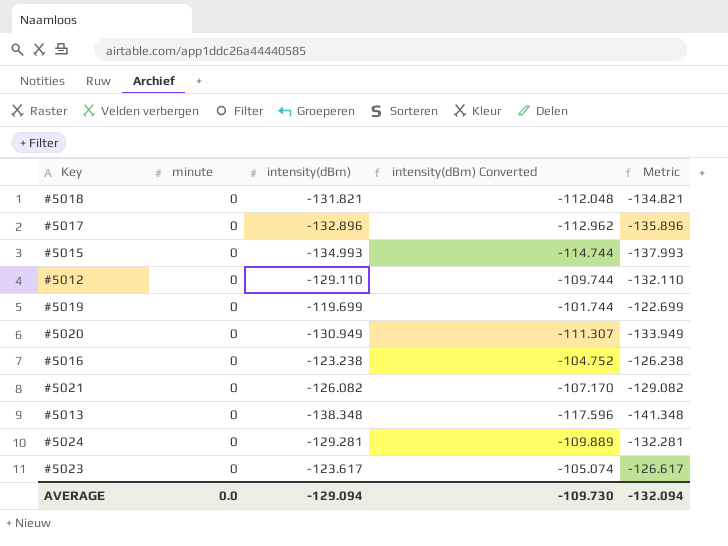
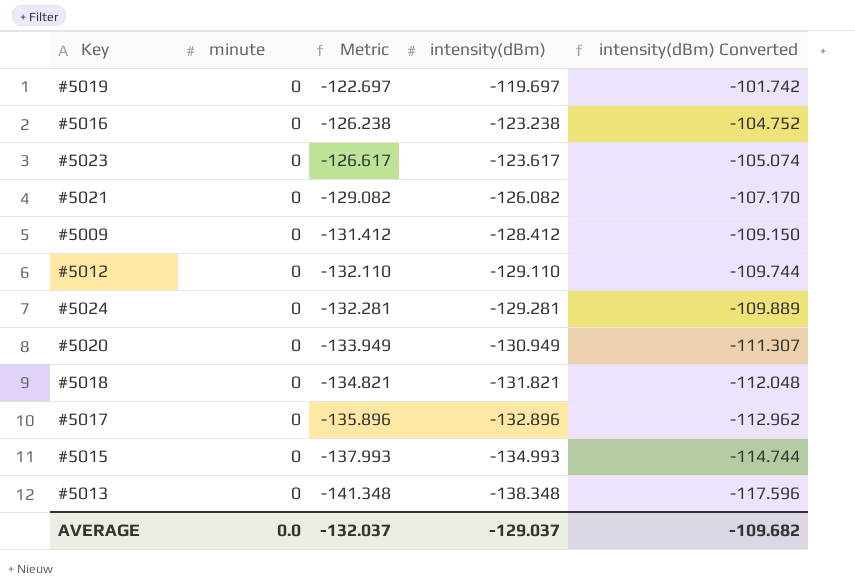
row order: none -> Metric descending
column Metric | position: 5 -> 3
#5019 | Metric: -122.699 -> -122.697
#5019 | intensity(dBm): -119.699 -> -119.697
#5019 | intensity(dBm) Converted: -101.744 -> -101.742
row #5009: none -> 0 | -131.412 | -128.412 | -109.150
AVERAGE | Metric: -132.094 -> -132.037
AVERAGE | intensity(dBm): -129.094 -> -129.037
AVERAGE | intensity(dBm) Converted: -109.730 -> -109.682

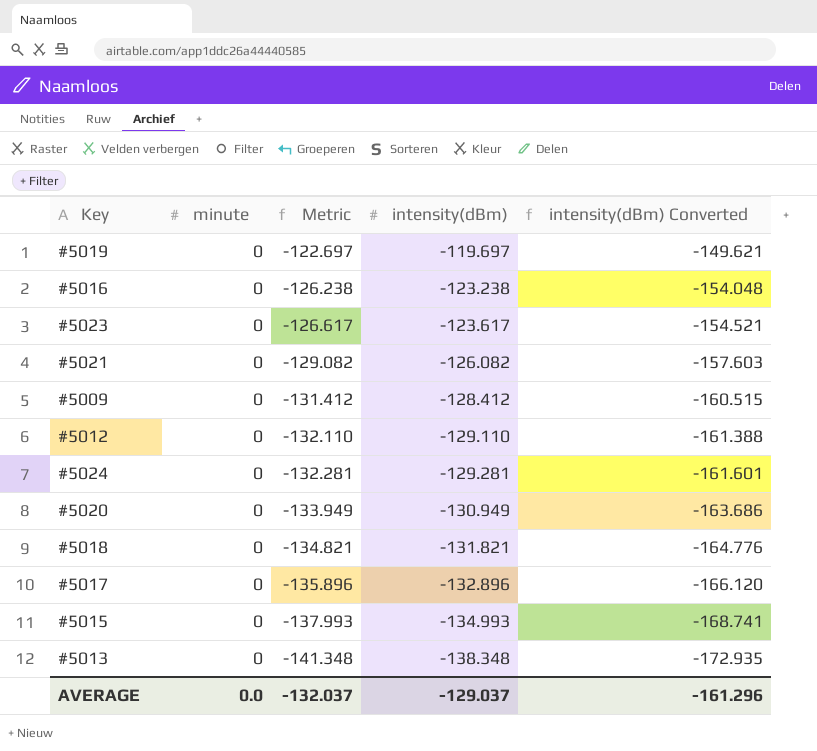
column intensity(dBm) Converted | formula: [intensity(dBm)] * 0.85 -> [intensity(dBm)] * 1.25
AVERAGE | intensity(dBm) Converted: -109.682 -> -161.296

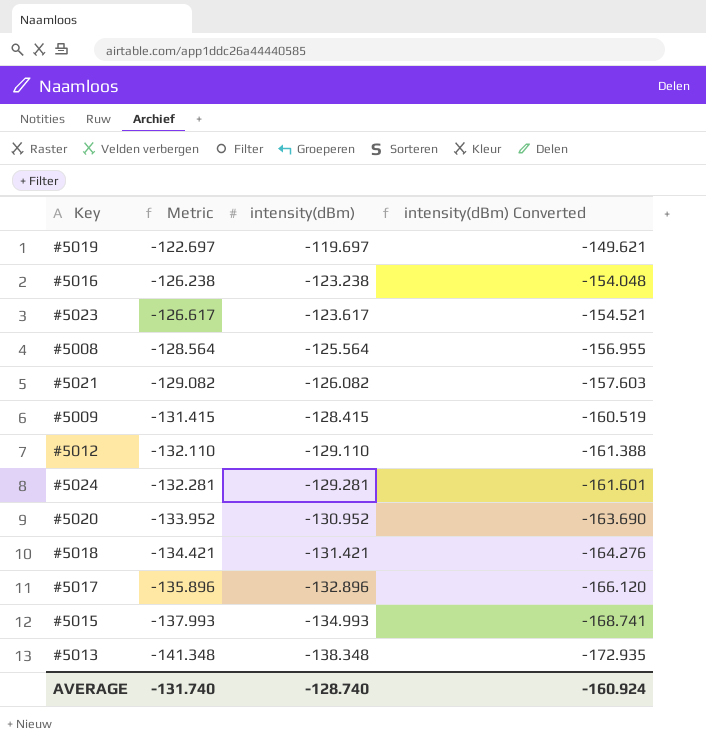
column minute | position: 2 -> none
row #5008: none -> -128.564 | -125.564 | -156.955
#5009 | Metric: -131.412 -> -131.415
#5009 | intensity(dBm): -128.412 -> -128.415
#5009 | intensity(dBm) Converted: -160.515 -> -160.519
#5020 | Metric: -133.949 -> -133.952
#5020 | intensity(dBm): -130.949 -> -130.952
#5020 | intensity(dBm) Converted: -163.686 -> -163.690
#5018 | Metric: -134.821 -> -134.421
#5018 | intensity(dBm): -131.821 -> -131.421
#5018 | intensity(dBm) Converted: -164.776 -> -164.276
AVERAGE | Metric: -132.037 -> -131.740
AVERAGE | intensity(dBm): -129.037 -> -128.740
AVERAGE | intensity(dBm) Converted: -161.296 -> -160.924

